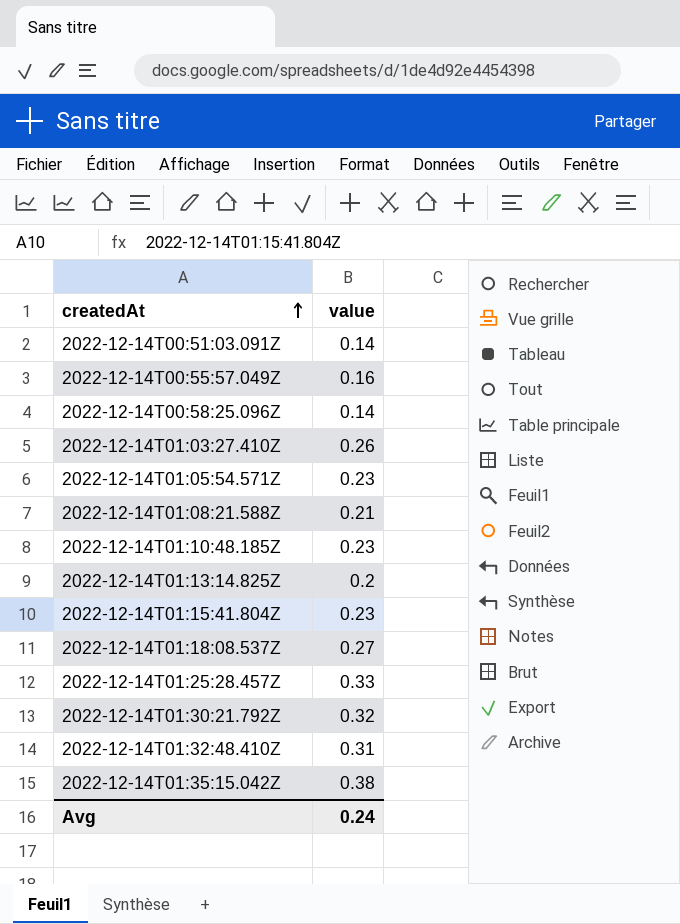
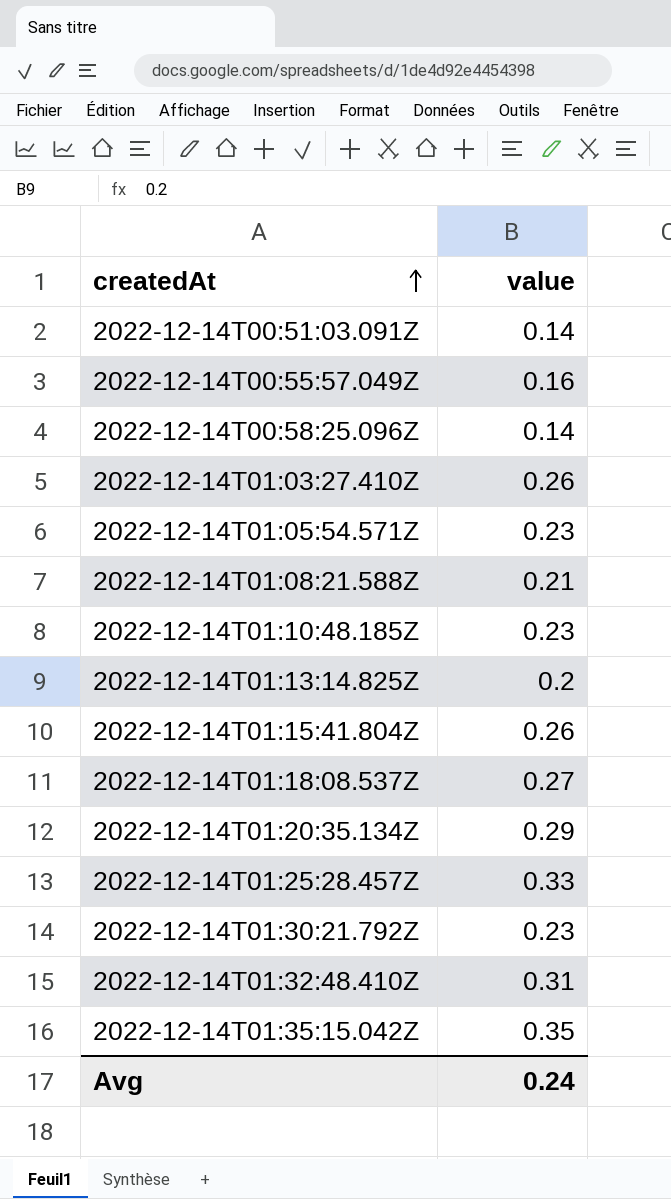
2022-12-14T01:15:41.804Z | value: 0.23 -> 0.26
row 2022-12-14T01:20:35.134Z: none -> 0.29
2022-12-14T01:30:21.792Z | value: 0.32 -> 0.23
2022-12-14T01:35:15.042Z | value: 0.38 -> 0.35

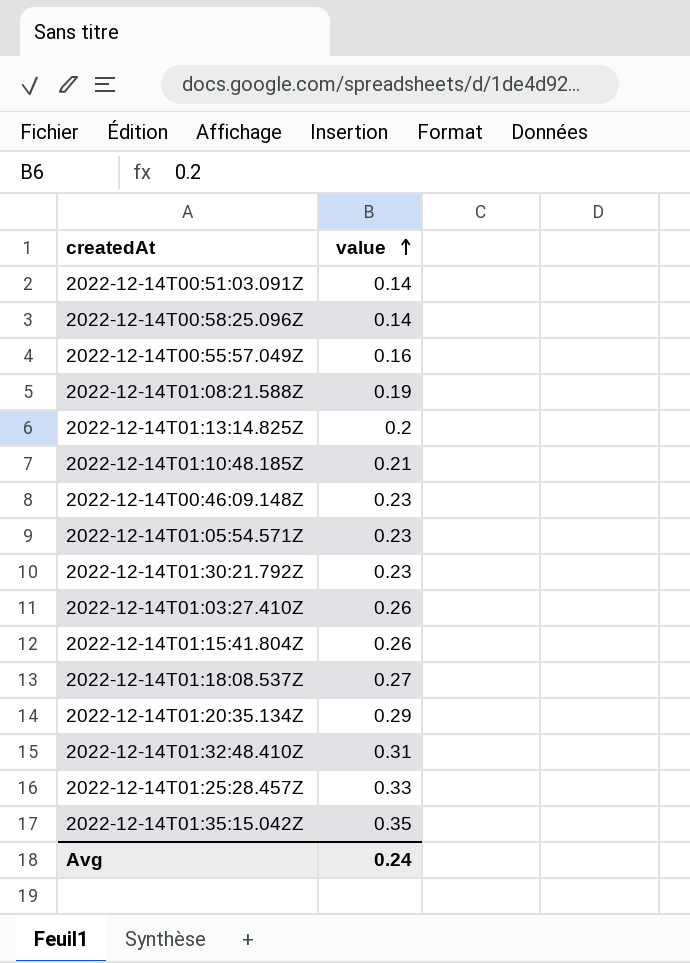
row order: createdAt ascending -> value ascending
2022-12-14T01:08:21.588Z | value: 0.21 -> 0.19
2022-12-14T01:10:48.185Z | value: 0.23 -> 0.21
row 2022-12-14T00:46:09.148Z: none -> 0.23

